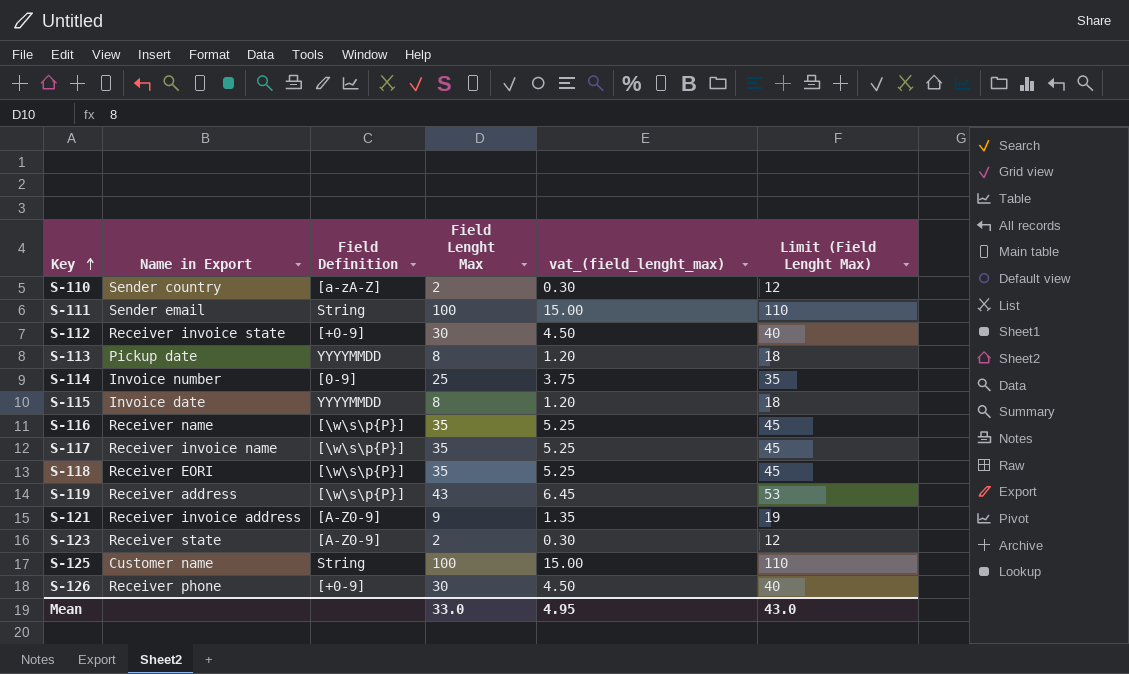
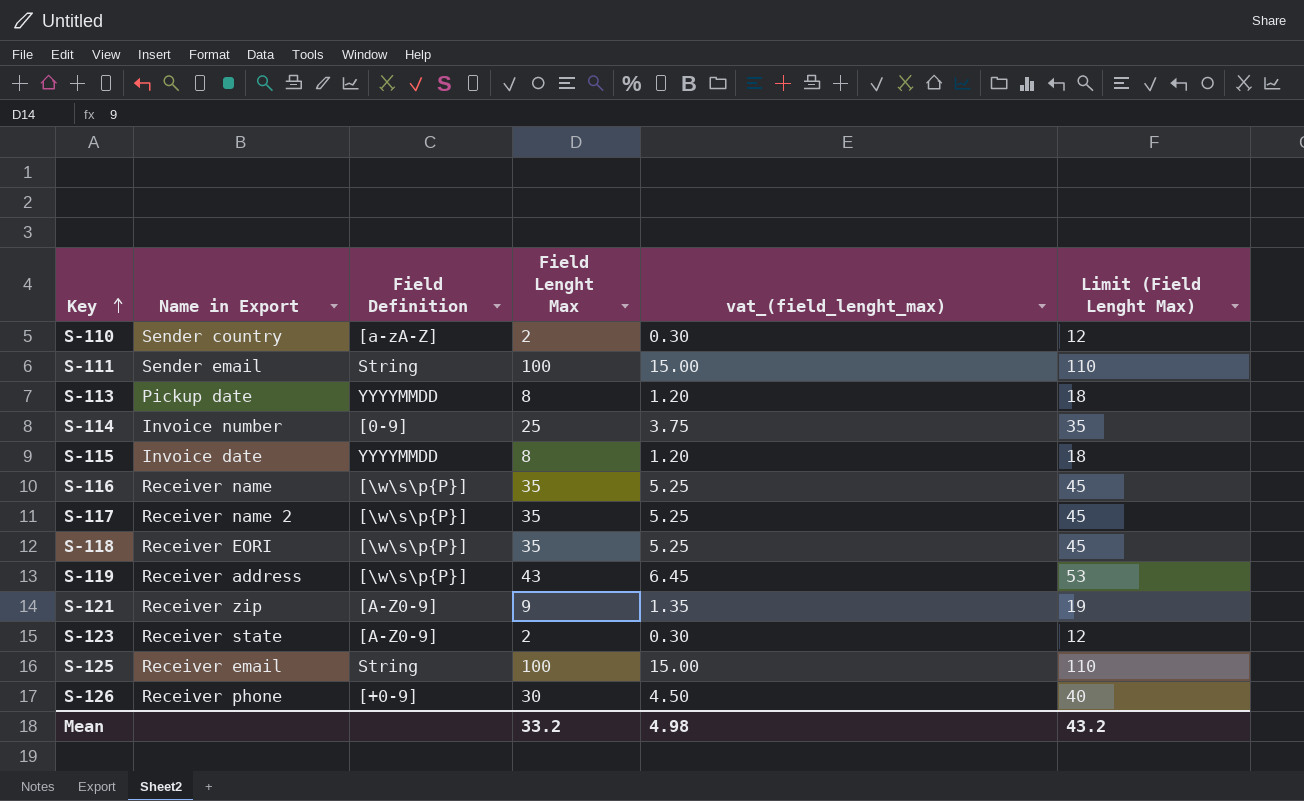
row S-112: Receiver invoice state | [+0-9] | 30 | 4.50 | 40 -> none
S-117 | Name in Export: Receiver invoice name -> Receiver name 2
S-121 | Name in Export: Receiver invoice address -> Receiver zip
S-125 | Name in Export: Customer name -> Receiver email
Mean | Field Lenght Max: 33.0 -> 33.2
Mean | vat_(field_lenght_max): 4.95 -> 4.98
Mean | Limit (Field Lenght Max): 43.0 -> 43.2

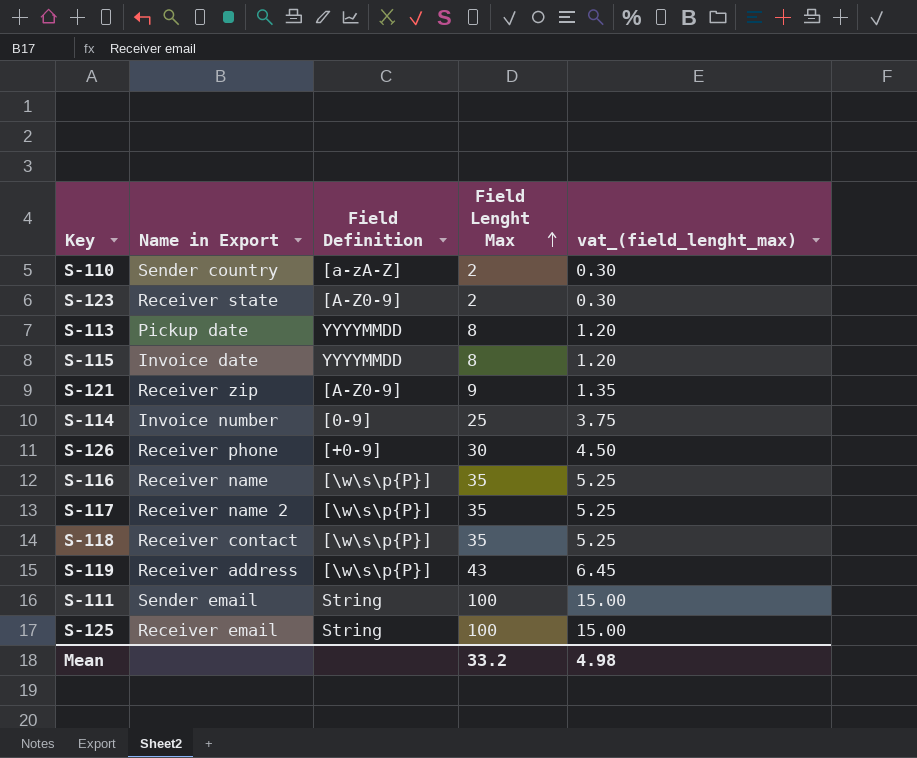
row order: Key ascending -> Field Lenght Max ascending
column Limit (Field Lenght Max) | formula: [Field Lenght Max] + 10 -> none
S-118 | Name in Export: Receiver EORI -> Receiver contact

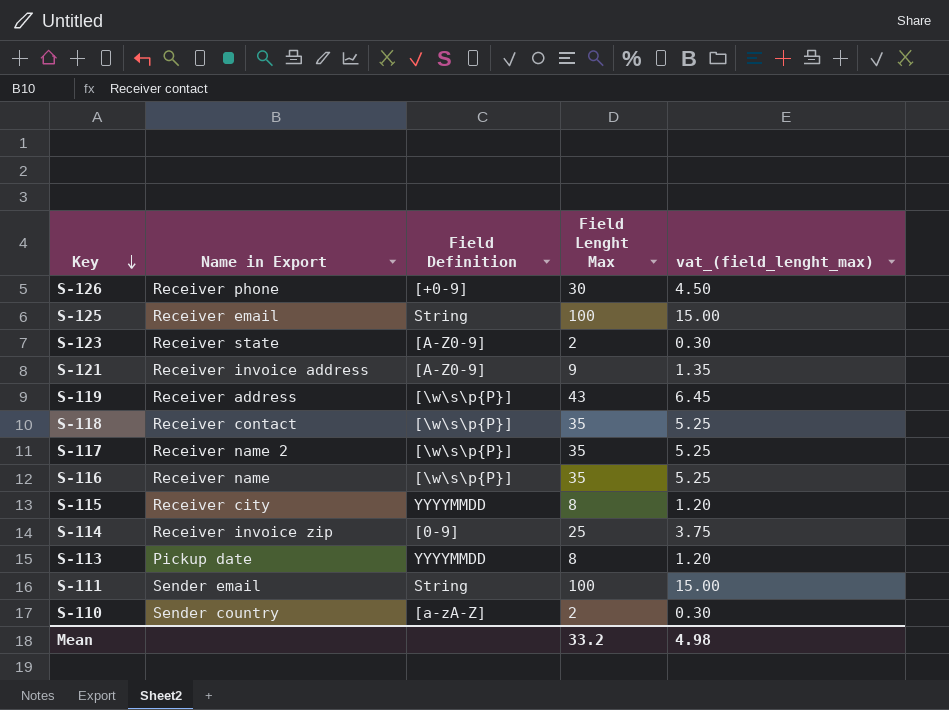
row order: Field Lenght Max ascending -> Key descending
S-121 | Name in Export: Receiver zip -> Receiver invoice address
S-115 | Name in Export: Invoice date -> Receiver city
S-114 | Name in Export: Invoice number -> Receiver invoice zip

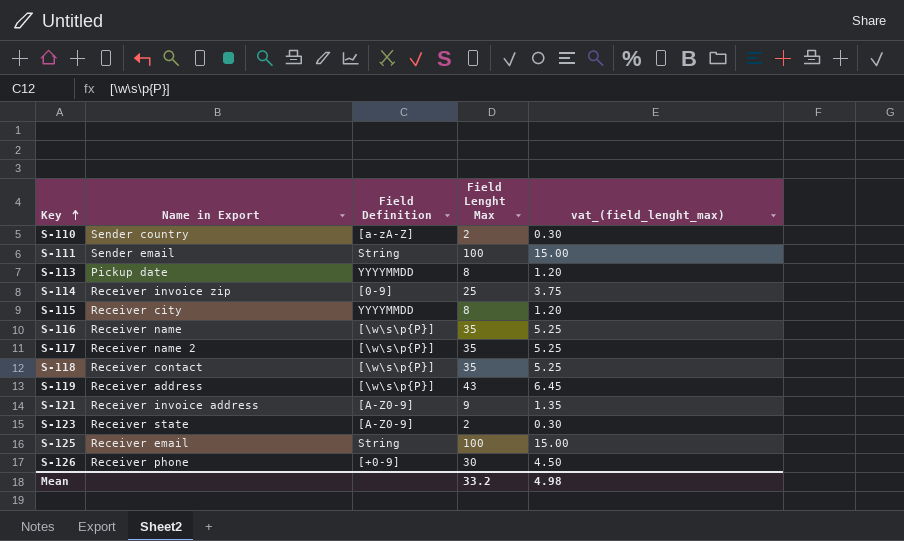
row order: Key descending -> Key ascending

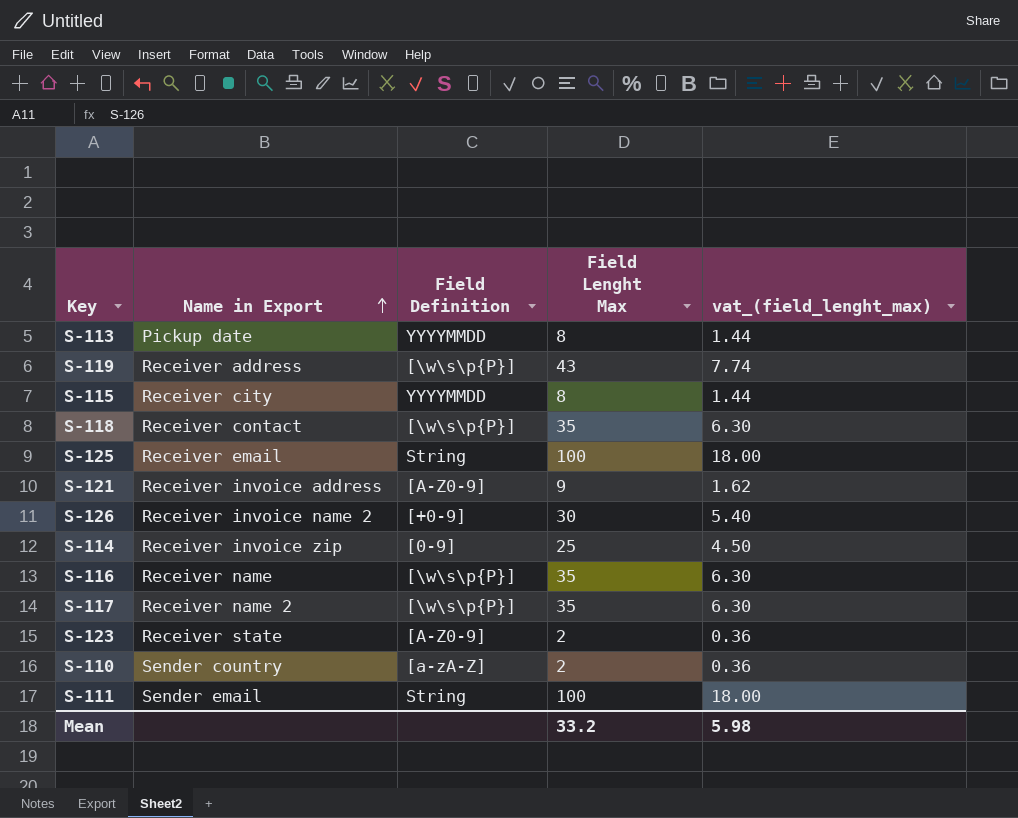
row order: Key ascending -> Name in Export ascending
column vat_(field_lenght_max) | formula: [Field Lenght Max] * 0.15 -> [Field Lenght Max] * 0.18
S-126 | Name in Export: Receiver phone -> Receiver invoice name 2
Mean | vat_(field_lenght_max): 4.98 -> 5.98

